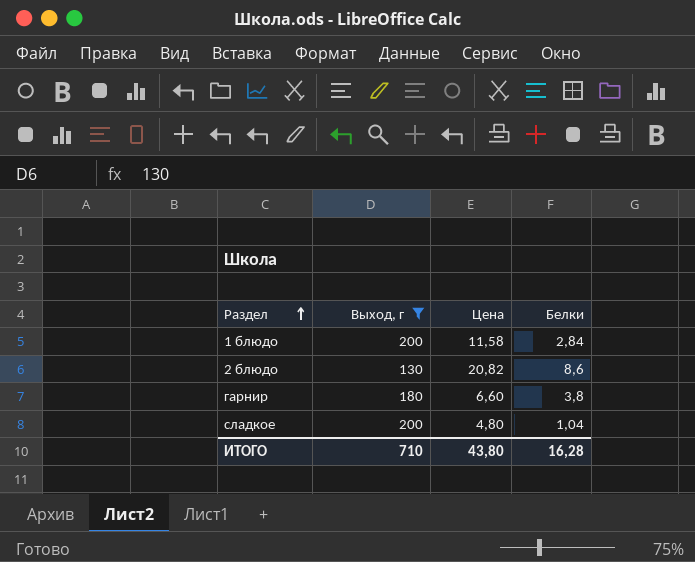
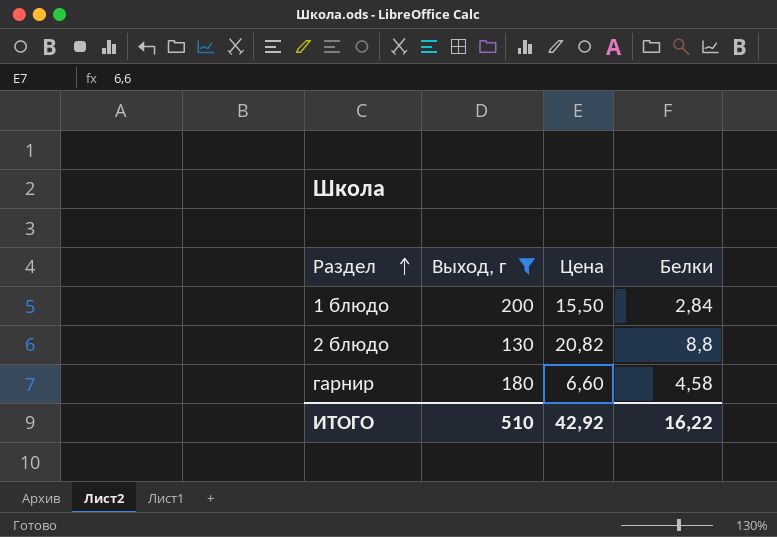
row сладкое: 200 | 4,80 | 1,04 -> none
1 блюдо | Цена: 11,58 -> 15,50
2 блюдо | Белки: 8,6 -> 8,8
гарнир | Белки: 3,8 -> 4,58
ИТОГО | Выход, г: 710 -> 510
ИТОГО | Цена: 43,80 -> 42,92
ИТОГО | Белки: 16,28 -> 16,22

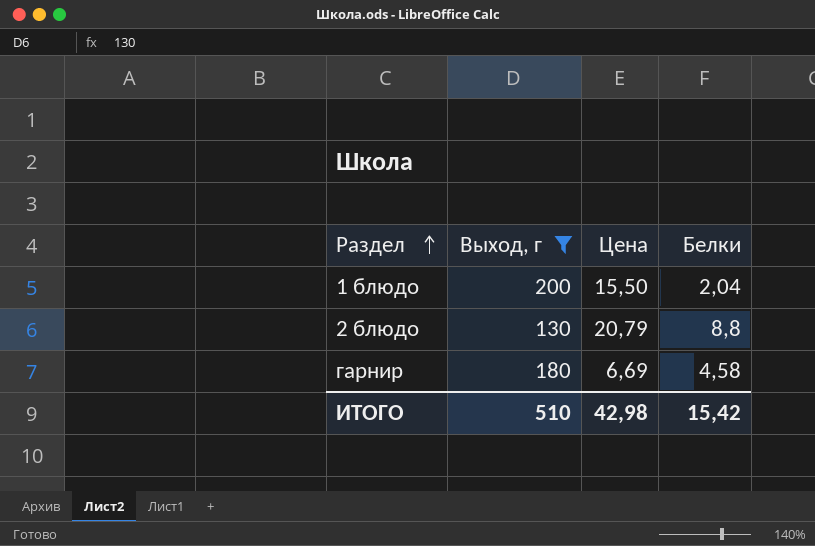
1 блюдо | Белки: 2,84 -> 2,04
2 блюдо | Цена: 20,82 -> 20,79
гарнир | Цена: 6,60 -> 6,69
ИТОГО | Цена: 42,92 -> 42,98
ИТОГО | Белки: 16,22 -> 15,42

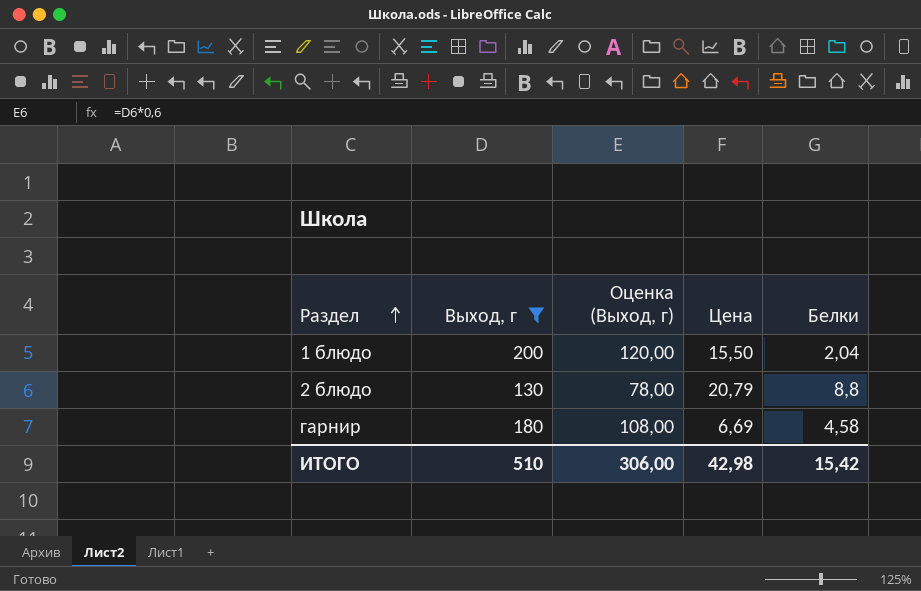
column Оценка (Выход, г) | formula: none -> [Выход, г] * 0,6

